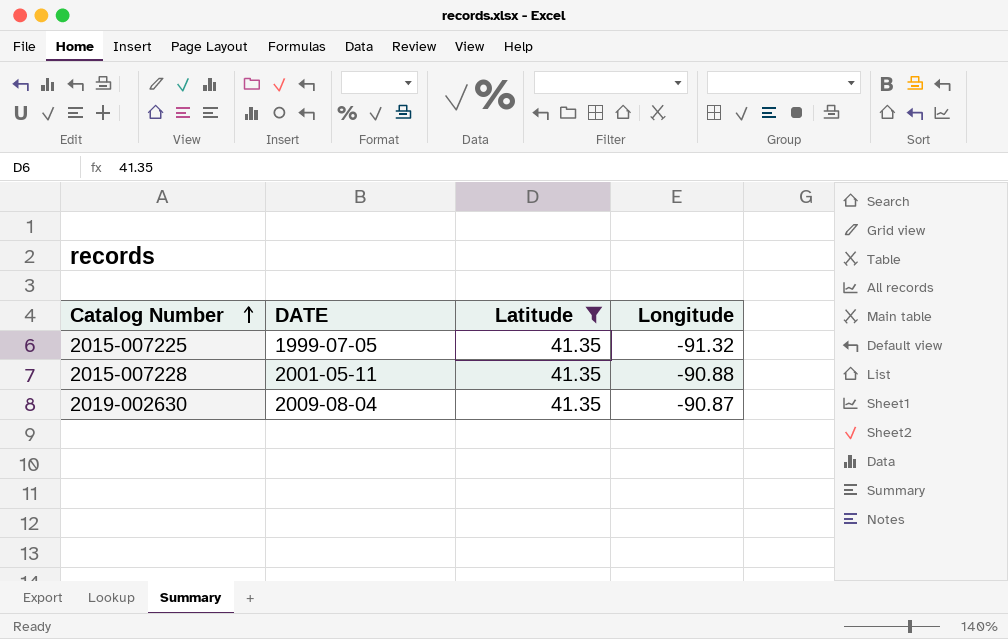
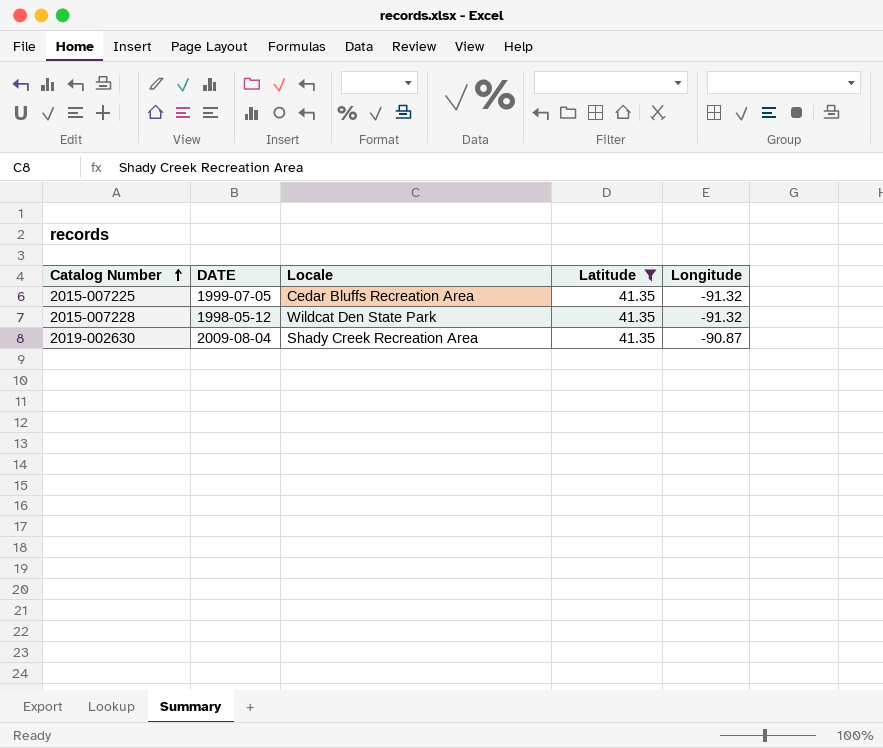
column Locale | position: none -> 3
2015-007228 | DATE: 2001-05-11 -> 1998-05-12
2015-007228 | Longitude: -90.88 -> -91.32

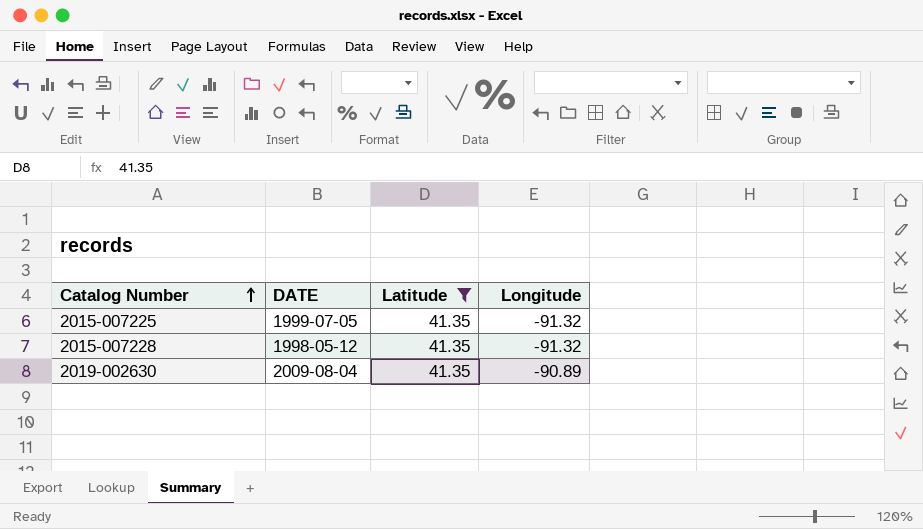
column Locale | position: 3 -> none
2019-002630 | Longitude: -90.87 -> -90.89

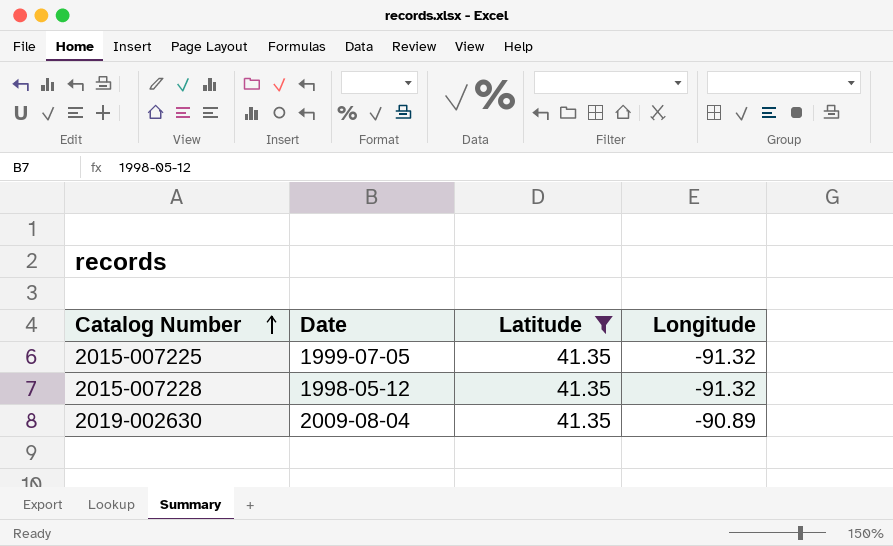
column name: DATE -> Date

